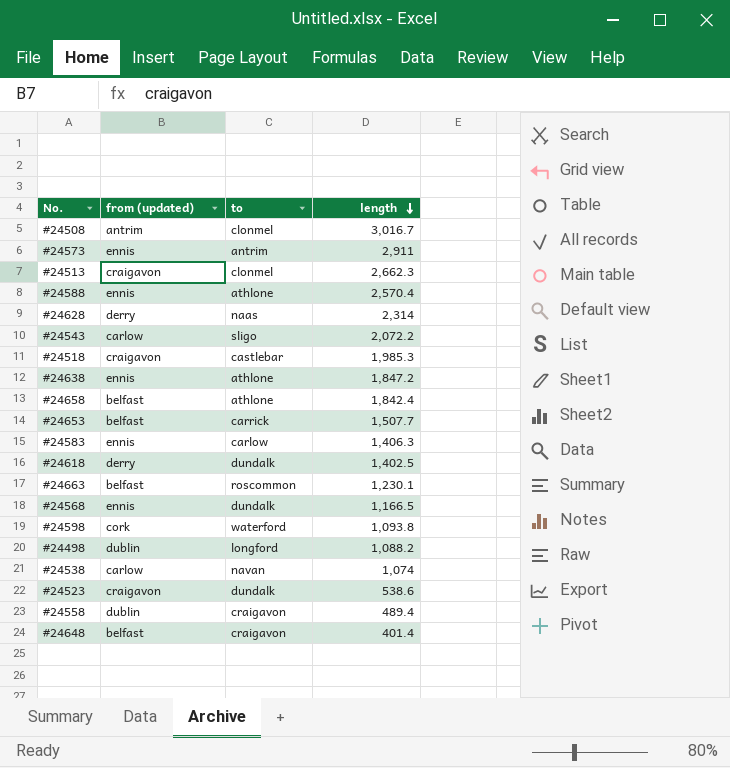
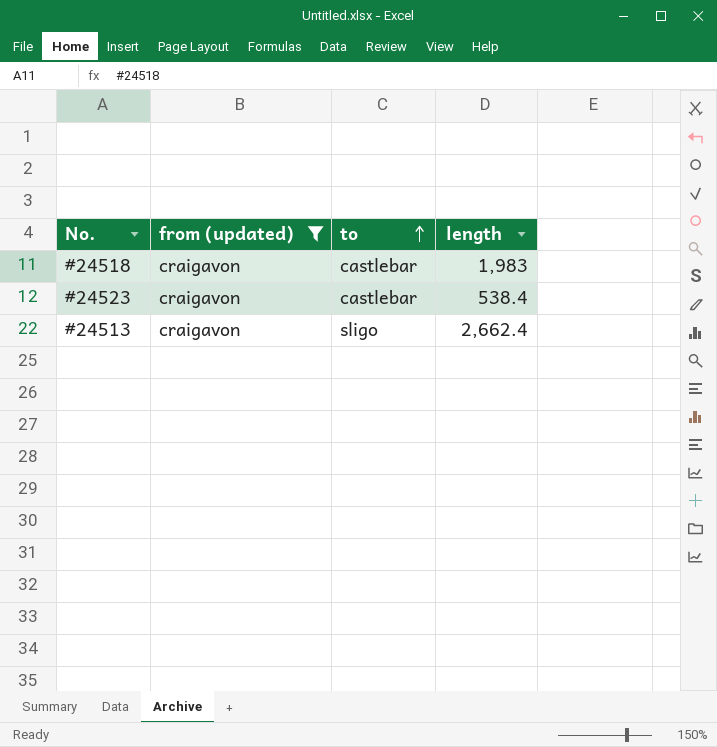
filter: none -> from (updated) = craigavon
row order: length descending -> to ascending
#24518 | length: 1,985.3 -> 1,983
#24523 | to: dundalk -> castlebar
#24523 | length: 538.6 -> 538.4
#24513 | to: clonmel -> sligo
#24513 | length: 2,662.3 -> 2,662.4

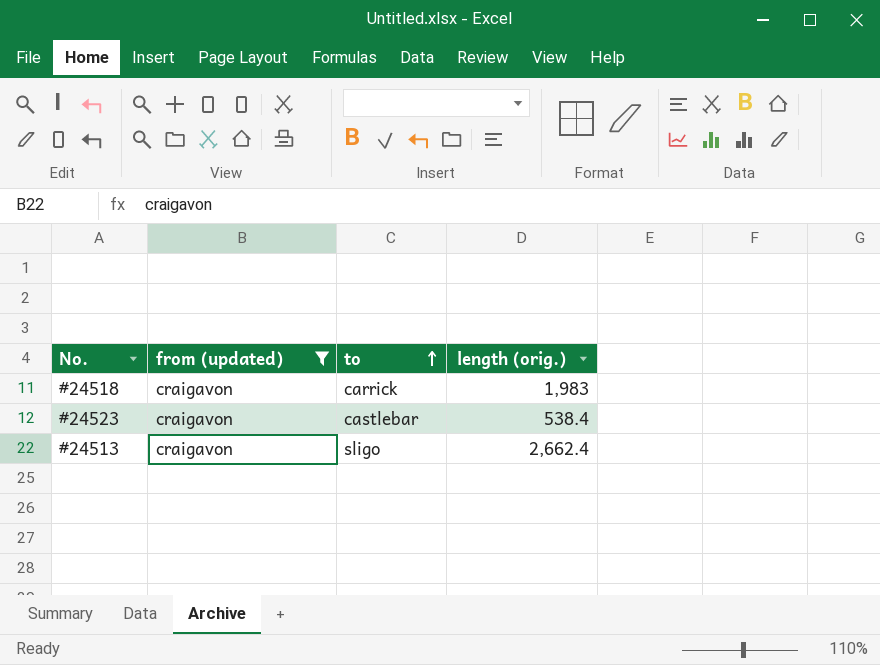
column name: length -> length (orig.)
#24518 | to: castlebar -> carrick

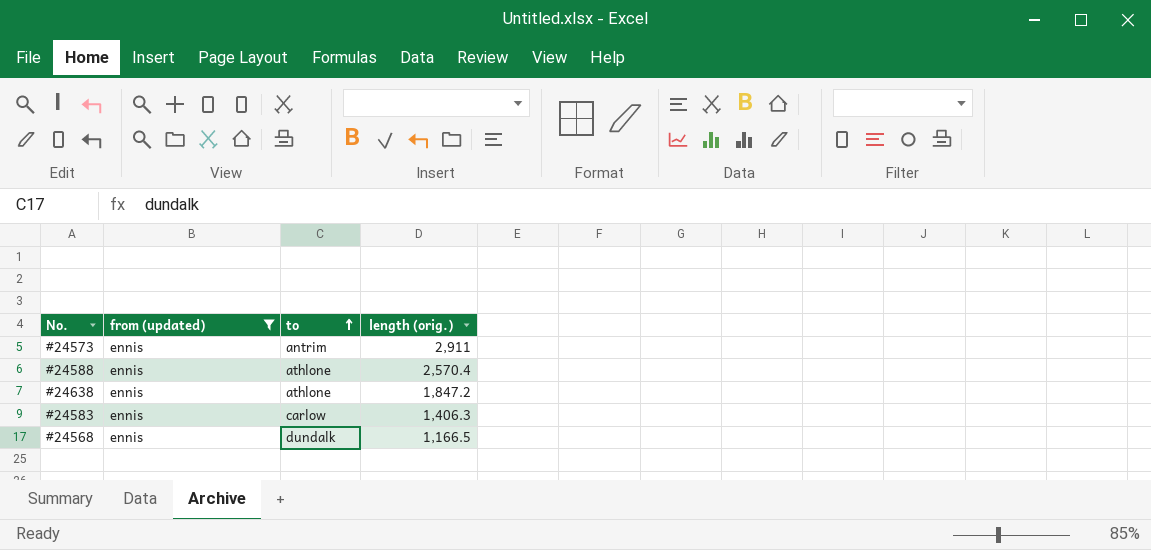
filter: from (updated) = craigavon -> from (updated) = ennis

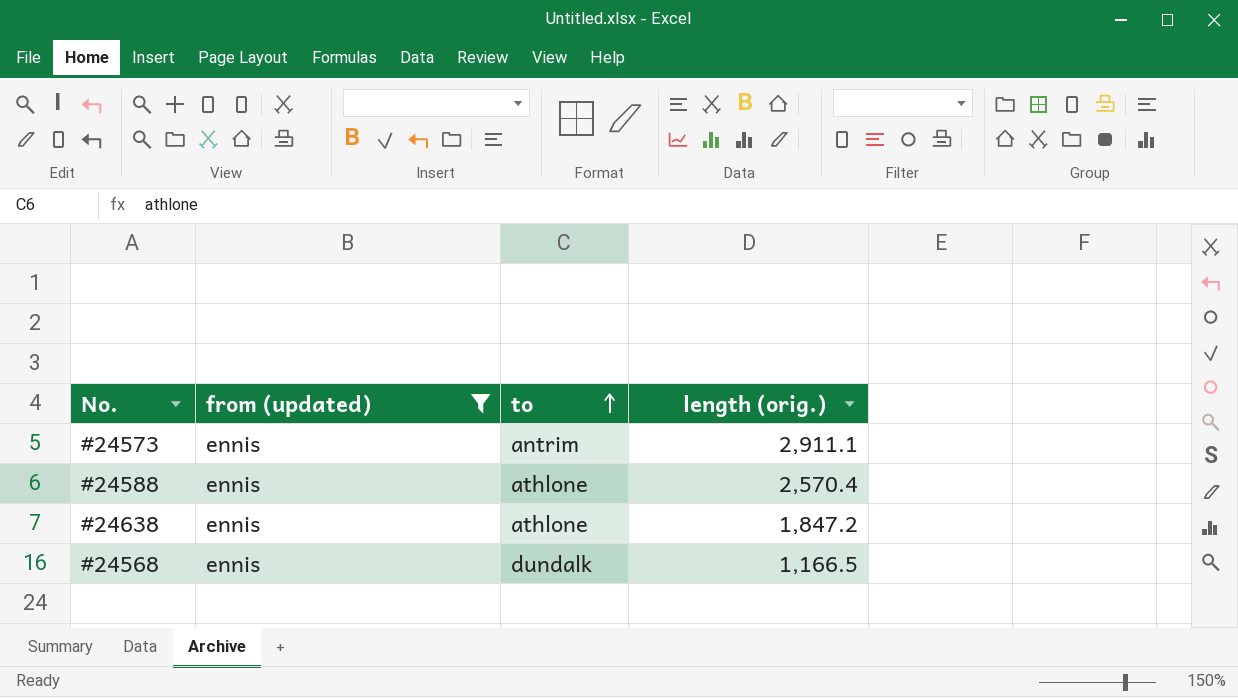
row #24583: ennis | carlow | 1,406.3 -> none
#24573 | length (orig.): 2,911 -> 2,911.1

